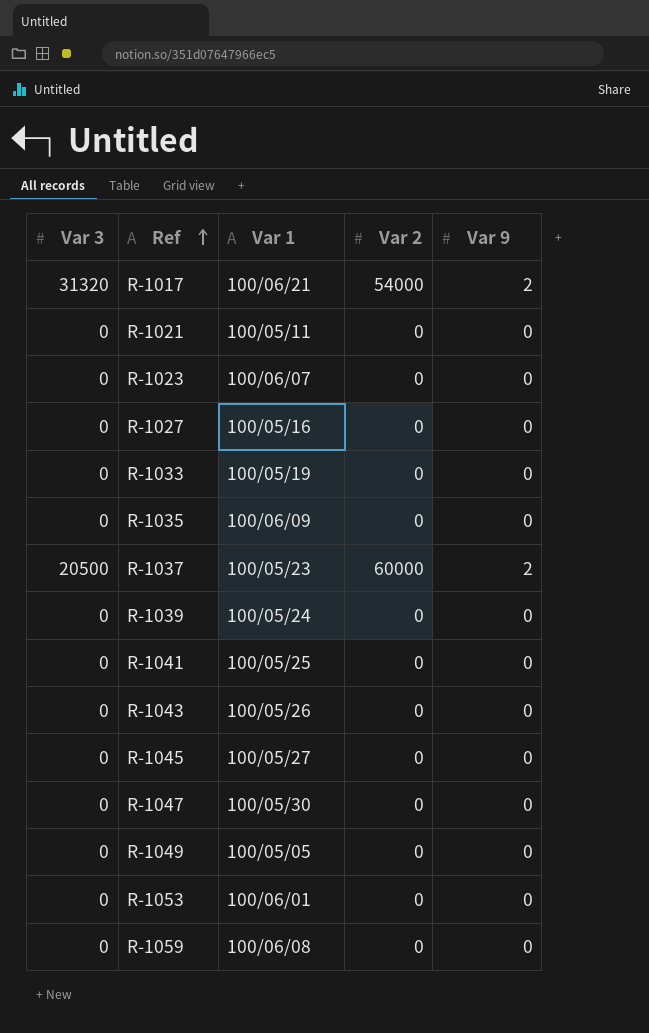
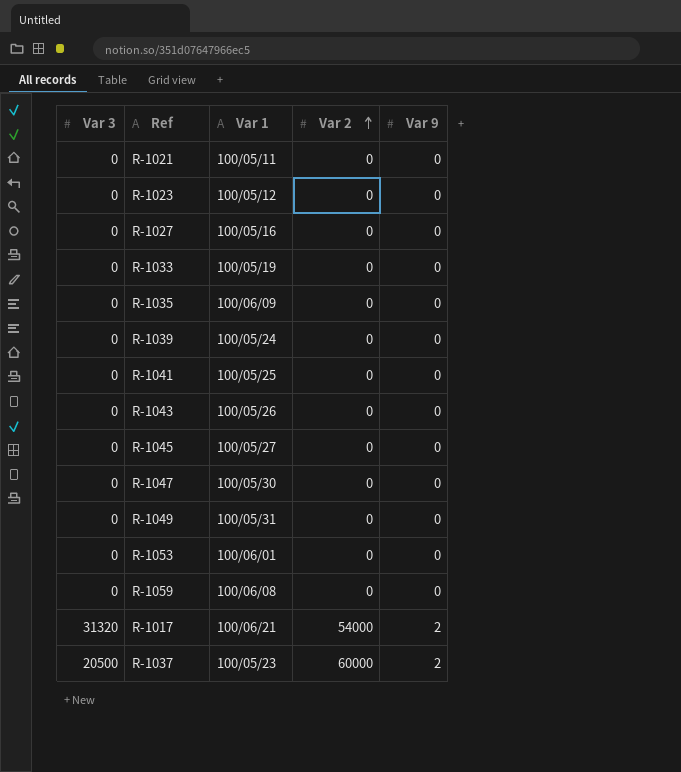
row order: Ref ascending -> Var 2 ascending
R-1023 | Var 1: 100/06/07 -> 100/05/12
R-1049 | Var 1: 100/05/05 -> 100/05/31

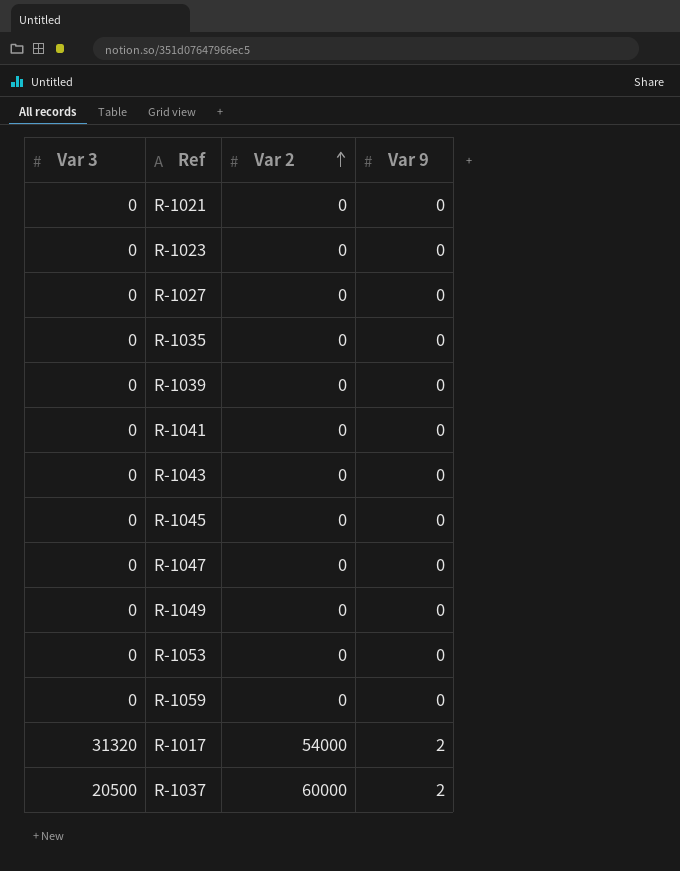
column Var 1 | position: 3 -> none
row R-1033: 0 | 100/05/19 | 0 | 0 -> none

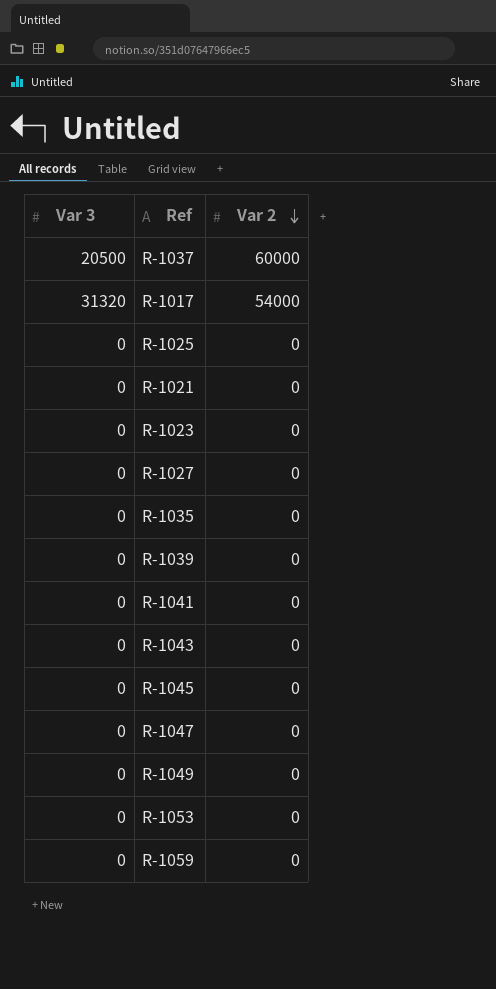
row order: Var 2 ascending -> Var 2 descending
column Var 9 | position: 4 -> none
row R-1025: none -> 0 | 0

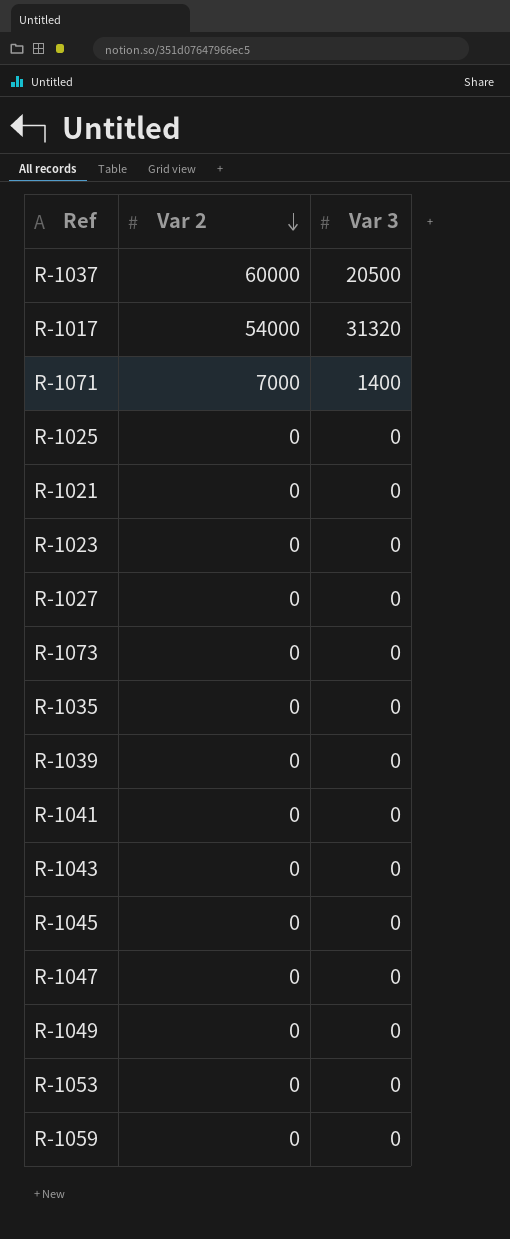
column Var 3 | position: 1 -> 3
row R-1071: none -> 7000 | 1400
row R-1073: none -> 0 | 0

